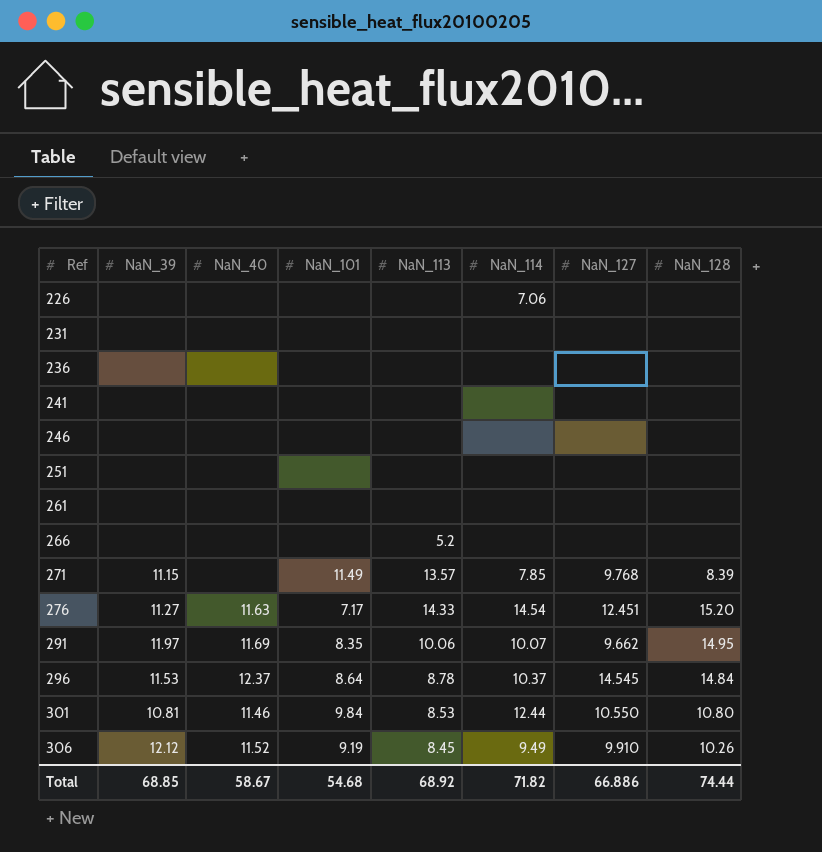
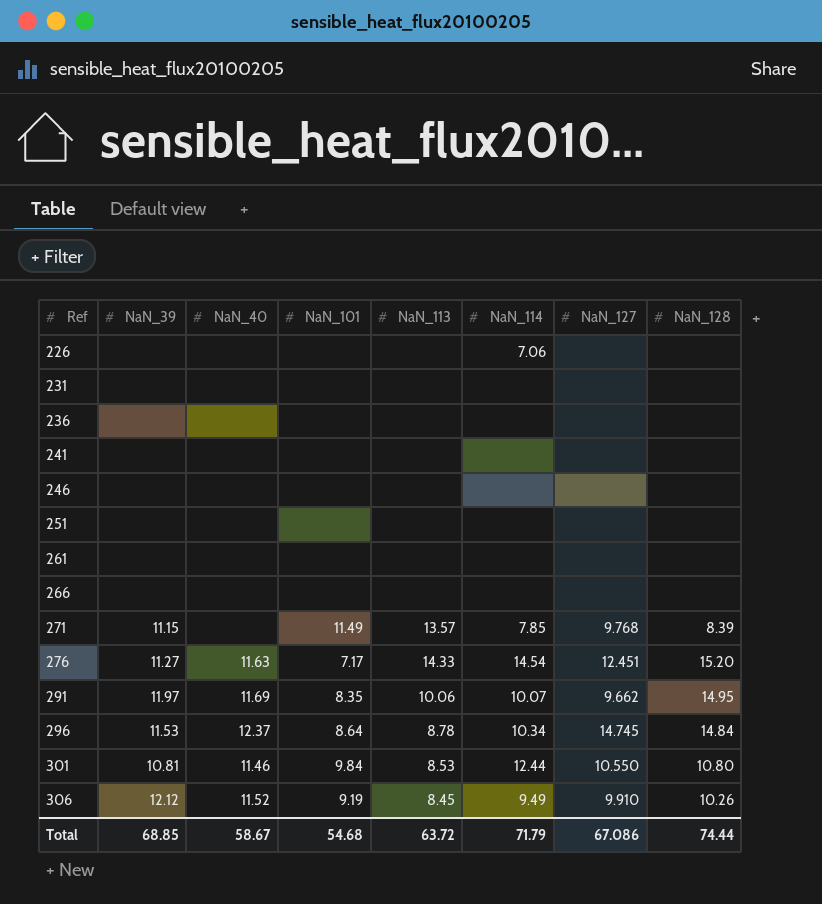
266 | NaN_113: 5.2 -> none
296 | NaN_114: 10.37 -> 10.34
296 | NaN_127: 14.545 -> 14.745
Total | NaN_113: 68.92 -> 63.72
Total | NaN_114: 71.82 -> 71.79
Total | NaN_127: 66.886 -> 67.086

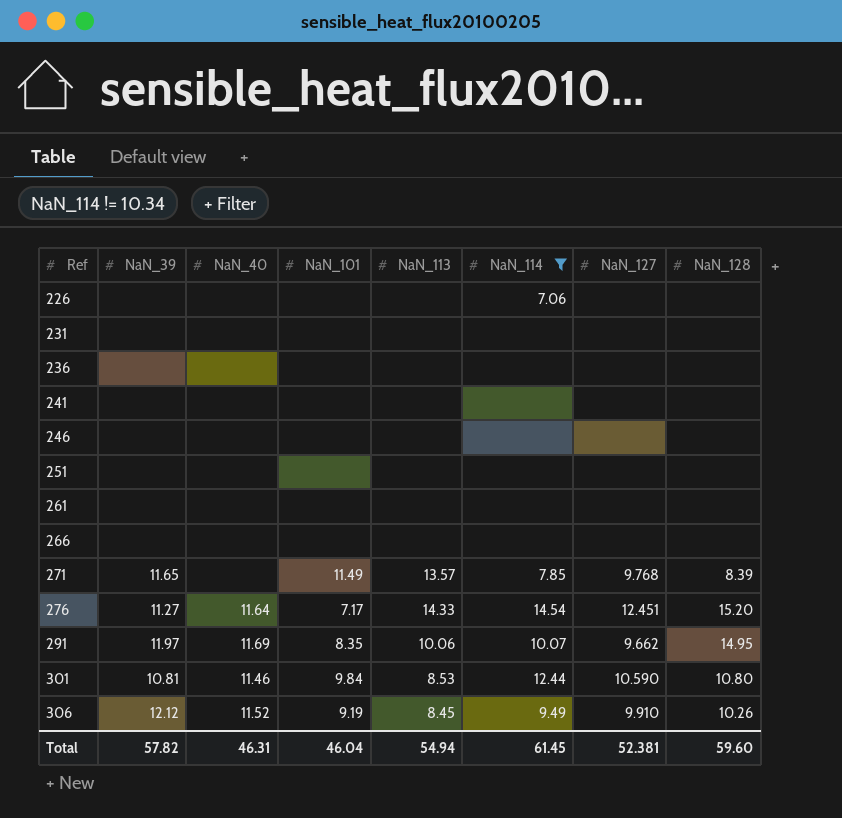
filter: none -> NaN_114 != 10.34
271 | NaN_39: 11.15 -> 11.65
276 | NaN_40: 11.63 -> 11.64
301 | NaN_127: 10.550 -> 10.590
Total | NaN_39: 68.85 -> 57.82
Total | NaN_40: 58.67 -> 46.31
Total | NaN_101: 54.68 -> 46.04
Total | NaN_113: 63.72 -> 54.94
Total | NaN_114: 71.79 -> 61.45
Total | NaN_127: 67.086 -> 52.381
Total | NaN_128: 74.44 -> 59.60

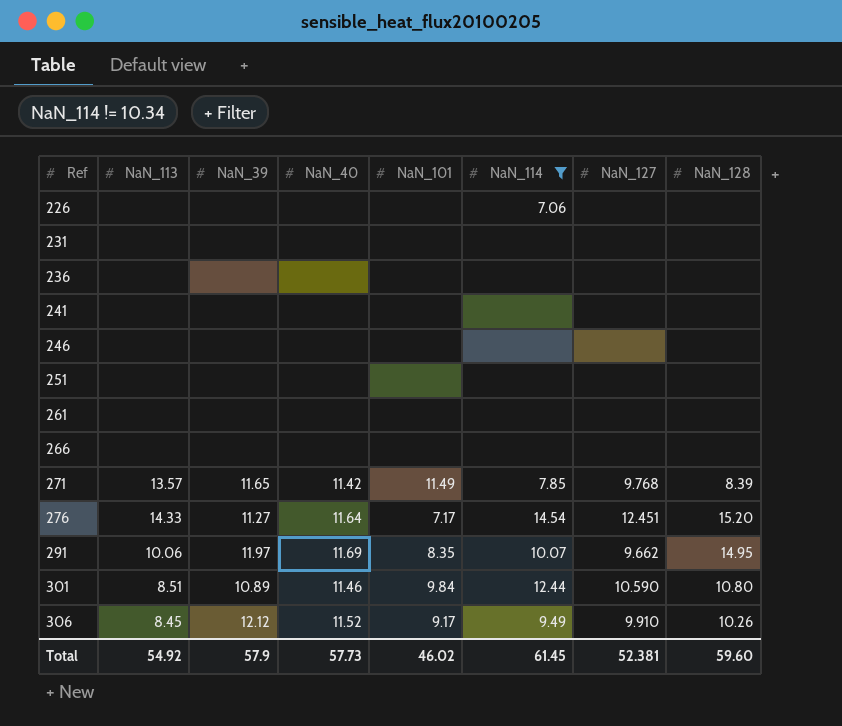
column NaN_113 | position: 5 -> 2
271 | NaN_40: none -> 11.42
301 | NaN_113: 8.53 -> 8.51
301 | NaN_39: 10.81 -> 10.89
306 | NaN_101: 9.19 -> 9.17
Total | NaN_113: 54.94 -> 54.92
Total | NaN_39: 57.82 -> 57.9
Total | NaN_40: 46.31 -> 57.73
Total | NaN_101: 46.04 -> 46.02

